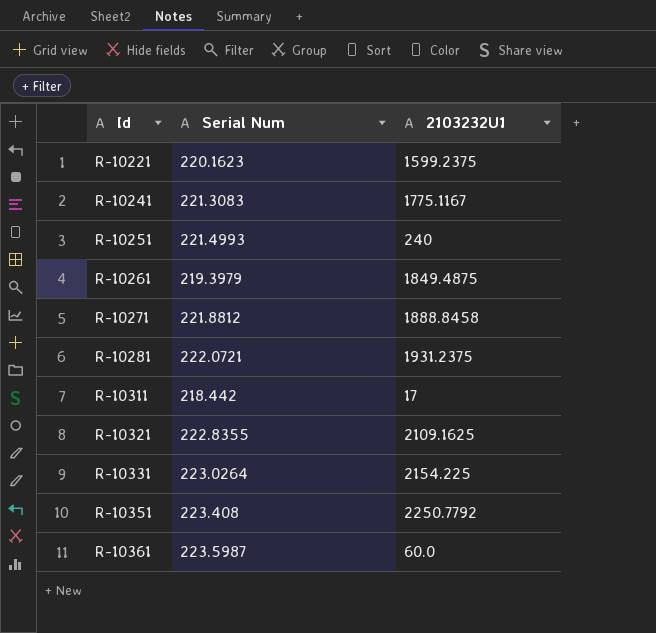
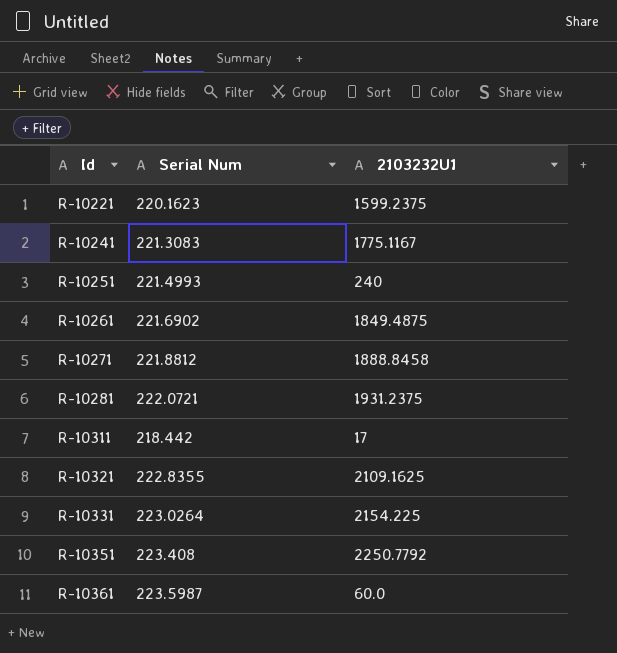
R-10261 | Serial Num: 219.3979 -> 221.6902

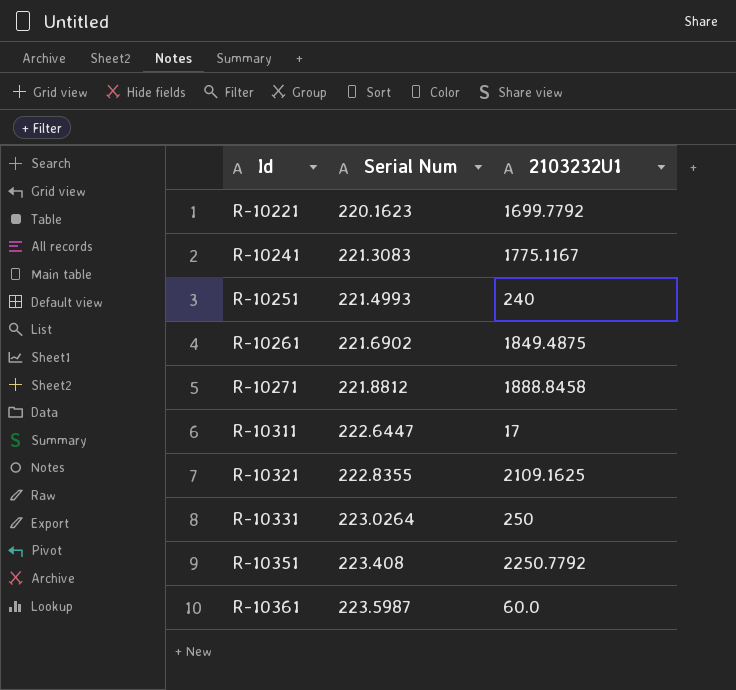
row R-10281: 222.0721 | 1931.2375 -> none
R-10221 | 2103232U1: 1599.2375 -> 1699.7792
R-10311 | Serial Num: 218.442 -> 222.6447
R-10331 | 2103232U1: 2154.225 -> 250

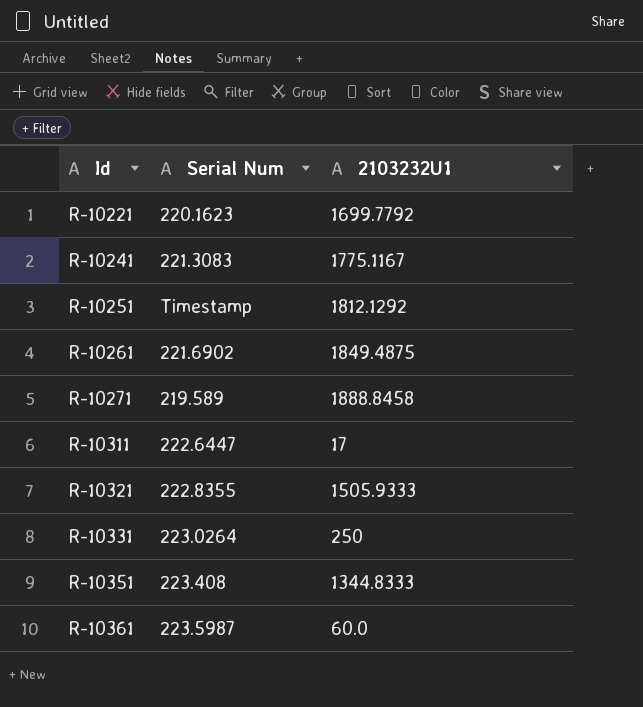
R-10251 | Serial Num: 221.4993 -> Timestamp
R-10251 | 2103232U1: 240 -> 1812.1292
R-10271 | Serial Num: 221.8812 -> 219.589
R-10321 | 2103232U1: 2109.1625 -> 1505.9333
R-10351 | 2103232U1: 2250.7792 -> 1344.8333

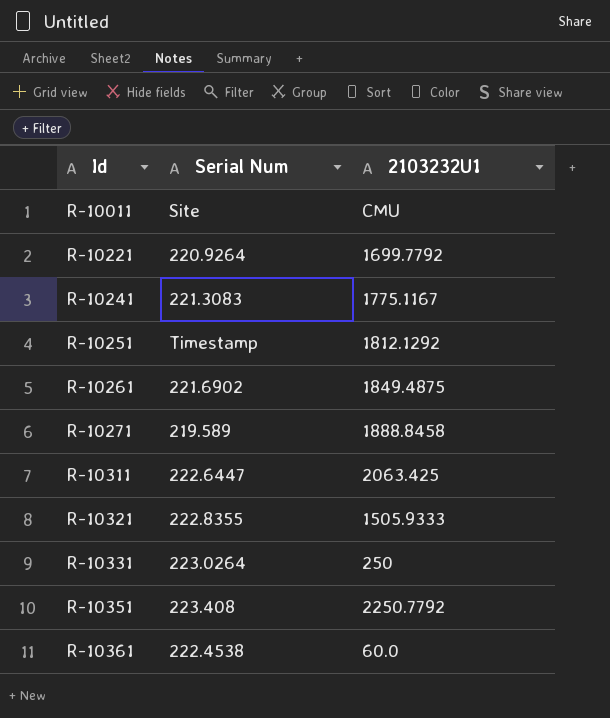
row R-10011: none -> Site | CMU
R-10221 | Serial Num: 220.1623 -> 220.9264
R-10311 | 2103232U1: 17 -> 2063.425
R-10351 | 2103232U1: 1344.8333 -> 2250.7792
R-10361 | Serial Num: 223.5987 -> 222.4538

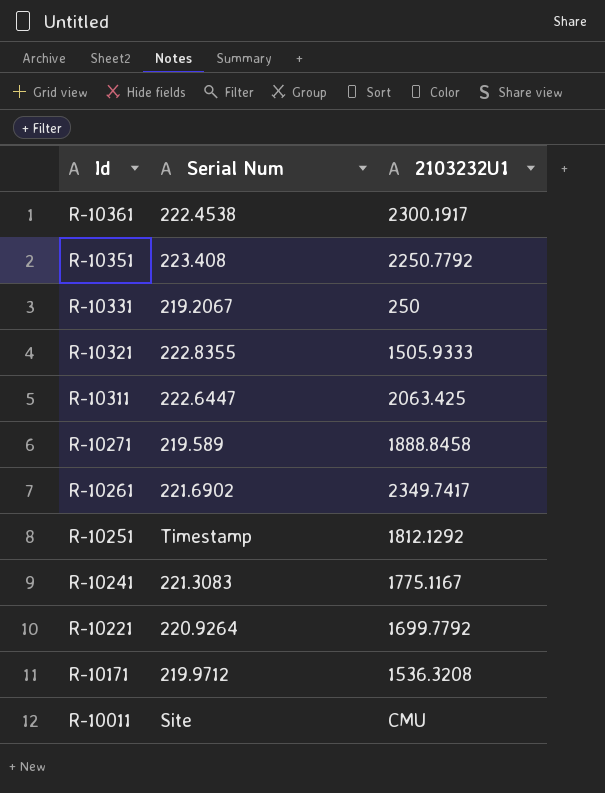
row order: Id ascending -> Id descending
R-10361 | 2103232U1: 60.0 -> 2300.1917
R-10331 | Serial Num: 223.0264 -> 219.2067
R-10261 | 2103232U1: 1849.4875 -> 2349.7417
row R-10171: none -> 219.9712 | 1536.3208

